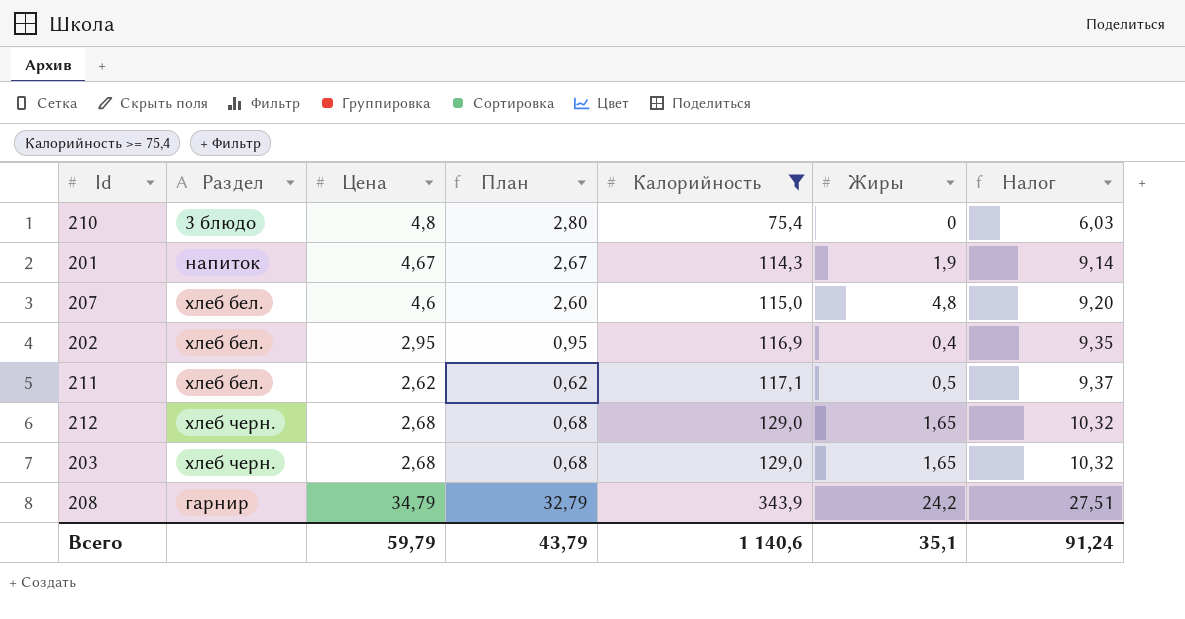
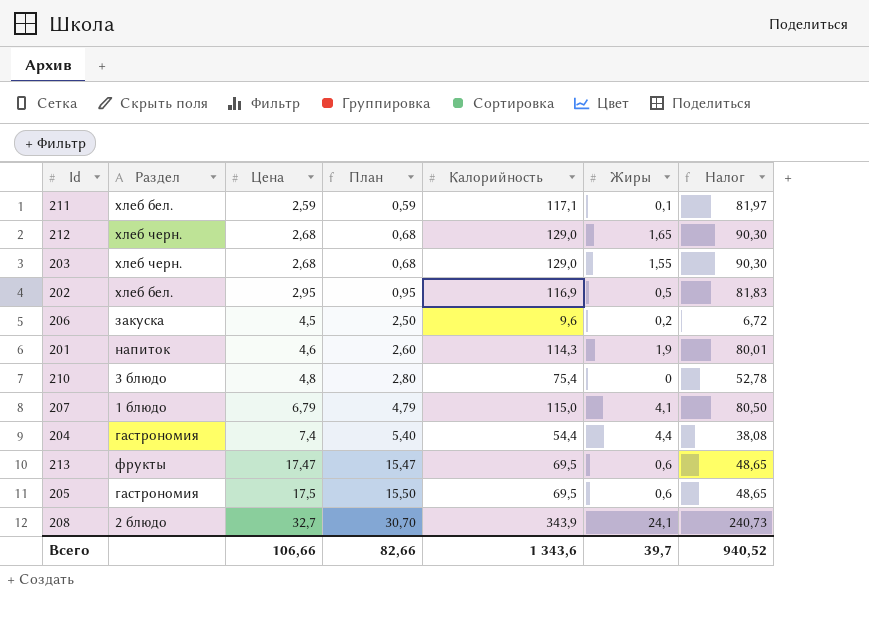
filter: Калорийность >= 75,4 -> none
row order: Калорийность ascending -> Цена ascending
column Налог | formula: [Калорийность] * 0,08 -> [Калорийность] * 0,7
211 | Цена: 2,62 -> 2,59
211 | План: 0,62 -> 0,59
211 | Жиры: 0,5 -> 0,1
203 | Жиры: 1,65 -> 1,55
202 | Жиры: 0,4 -> 0,5
201 | Цена: 4,67 -> 4,6
201 | План: 2,67 -> 2,60
207 | Раздел: хлеб бел. -> 1 блюдо
207 | Цена: 4,6 -> 6,79
207 | План: 2,60 -> 4,79
207 | Жиры: 4,8 -> 4,1
208 | Раздел: гарнир -> 2 блюдо
208 | Цена: 34,79 -> 32,7
208 | План: 32,79 -> 30,70
208 | Жиры: 24,2 -> 24,1
Всего | Цена: 59,79 -> 106,66
Всего | План: 43,79 -> 82,66
Всего | Калорийность: 1 140,6 -> 1 343,6
Всего | Жиры: 35,1 -> 39,7
Всего | Налог: 91,24 -> 940,52

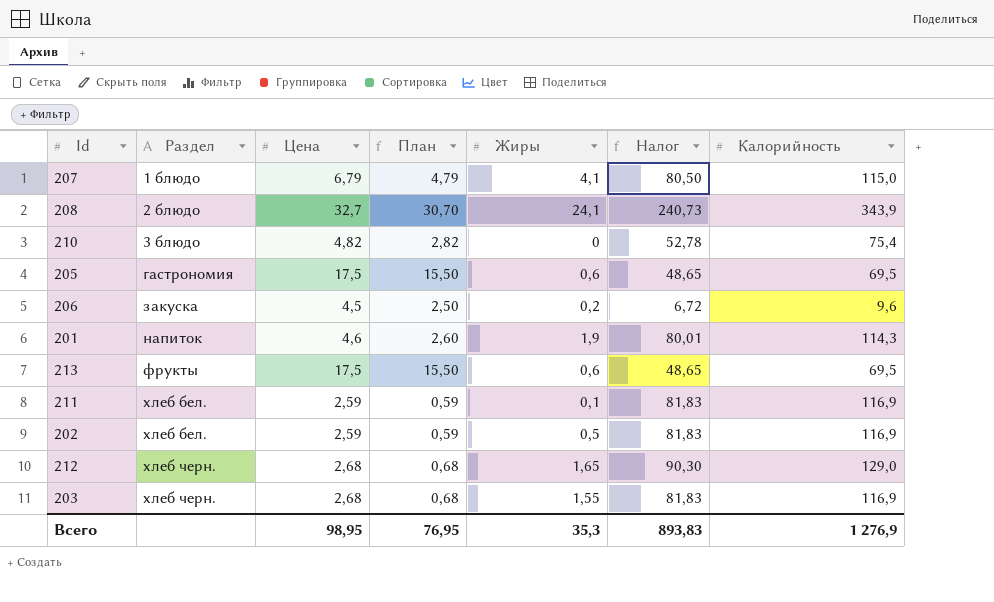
row order: Цена ascending -> Раздел ascending
column Калорийность | position: 5 -> 7
row 204: гастрономия | 7,4 | 5,40 | 54,4 | 4,4 | 38,08 -> none
210 | Цена: 4,8 -> 4,82
210 | План: 2,80 -> 2,82
213 | Цена: 17,47 -> 17,5
213 | План: 15,47 -> 15,50
211 | Налог: 81,97 -> 81,83
211 | Калорийность: 117,1 -> 116,9
202 | Цена: 2,95 -> 2,59
202 | План: 0,95 -> 0,59
203 | Налог: 90,30 -> 81,83
203 | Калорийность: 129,0 -> 116,9
Всего | Цена: 106,66 -> 98,95
Всего | План: 82,66 -> 76,95
Всего | Жиры: 39,7 -> 35,3
Всего | Налог: 940,52 -> 893,83
Всего | Калорийность: 1 343,6 -> 1 276,9

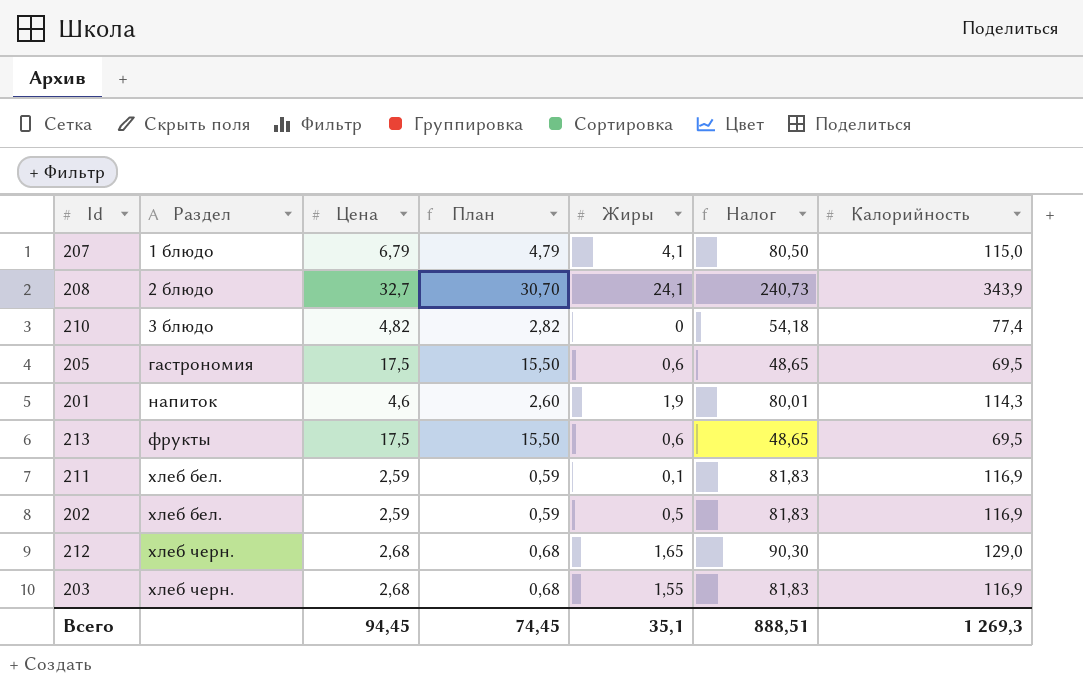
row 206: закуска | 4,5 | 2,50 | 0,2 | 6,72 | 9,6 -> none
210 | Налог: 52,78 -> 54,18
210 | Калорийность: 75,4 -> 77,4
Всего | Цена: 98,95 -> 94,45
Всего | План: 76,95 -> 74,45
Всего | Жиры: 35,3 -> 35,1
Всего | Налог: 893,83 -> 888,51
Всего | Калорийность: 1 276,9 -> 1 269,3

